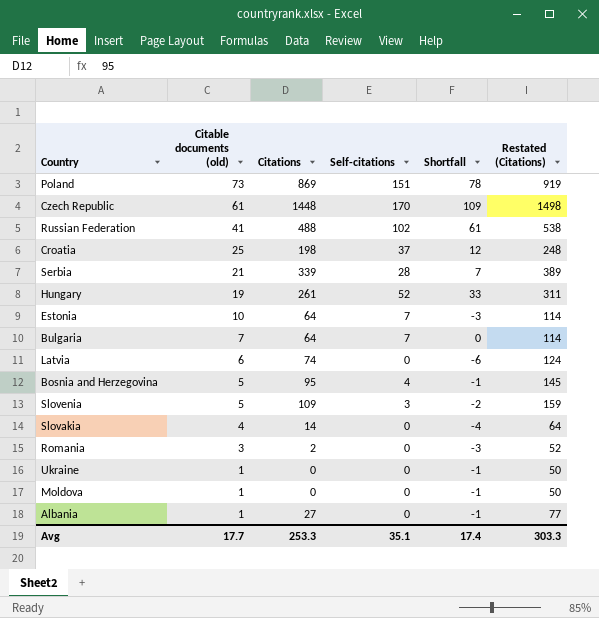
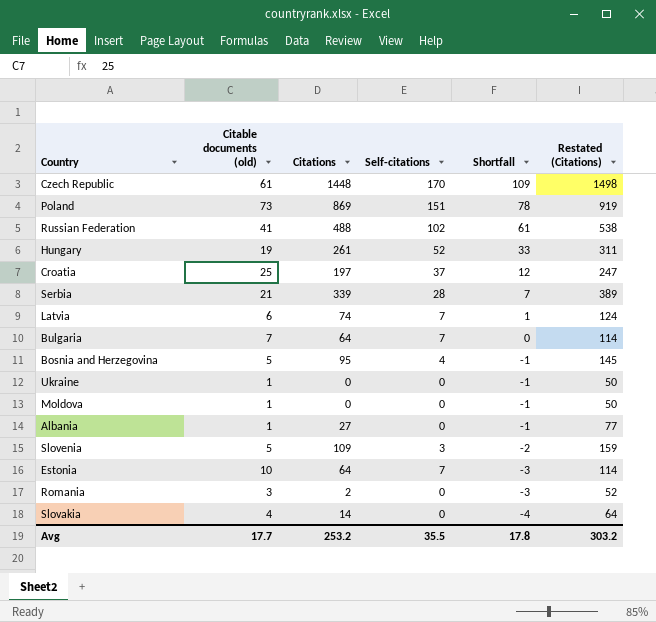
row order: Citable documents (old) descending -> Shortfall descending
Croatia | Citations: 198 -> 197
Croatia | Restated (Citations): 248 -> 247
Latvia | Self-citations: 0 -> 7
Latvia | Shortfall: -6 -> 1
Avg | Citations: 253.3 -> 253.2
Avg | Self-citations: 35.1 -> 35.5
Avg | Shortfall: 17.4 -> 17.8
Avg | Restated (Citations): 303.3 -> 303.2

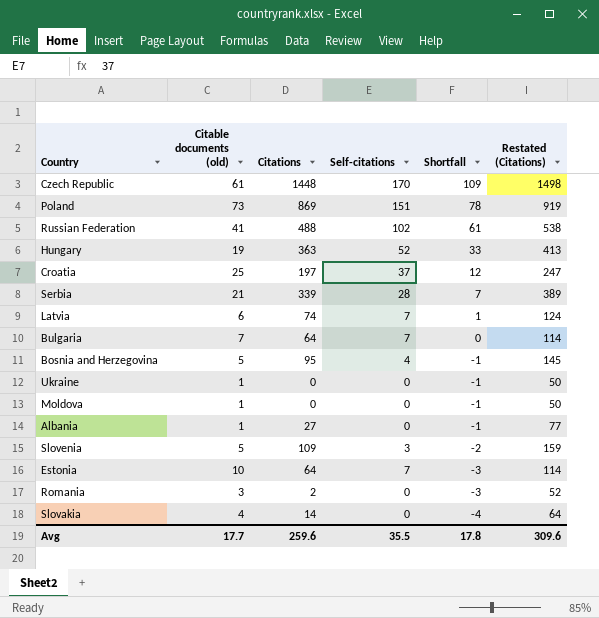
Hungary | Citations: 261 -> 363
Hungary | Restated (Citations): 311 -> 413
Avg | Citations: 253.2 -> 259.6
Avg | Restated (Citations): 303.2 -> 309.6

